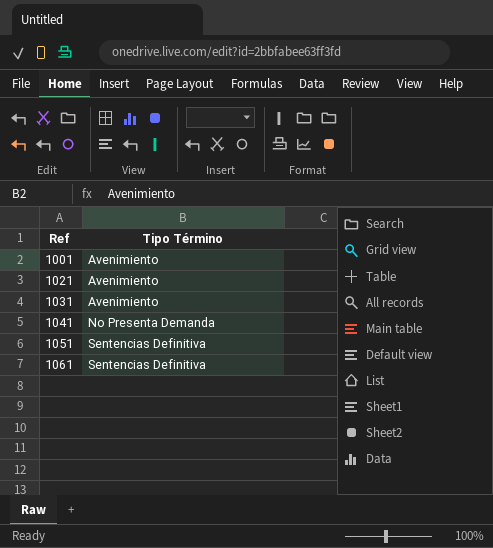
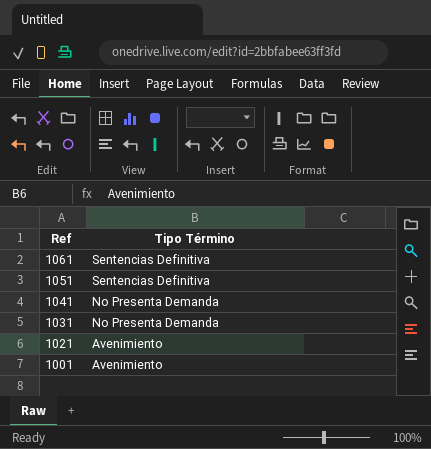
row order: Ref ascending -> Ref descending
1031 | Tipo Término: Avenimiento -> No Presenta Demanda

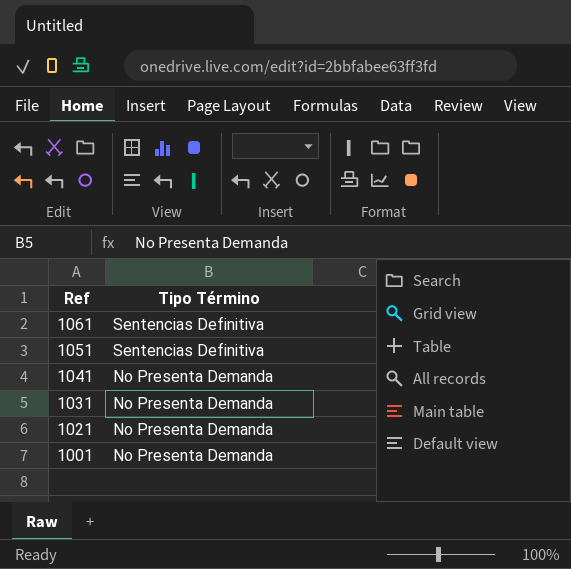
1021 | Tipo Término: Avenimiento -> No Presenta Demanda
1001 | Tipo Término: Avenimiento -> No Presenta Demanda

